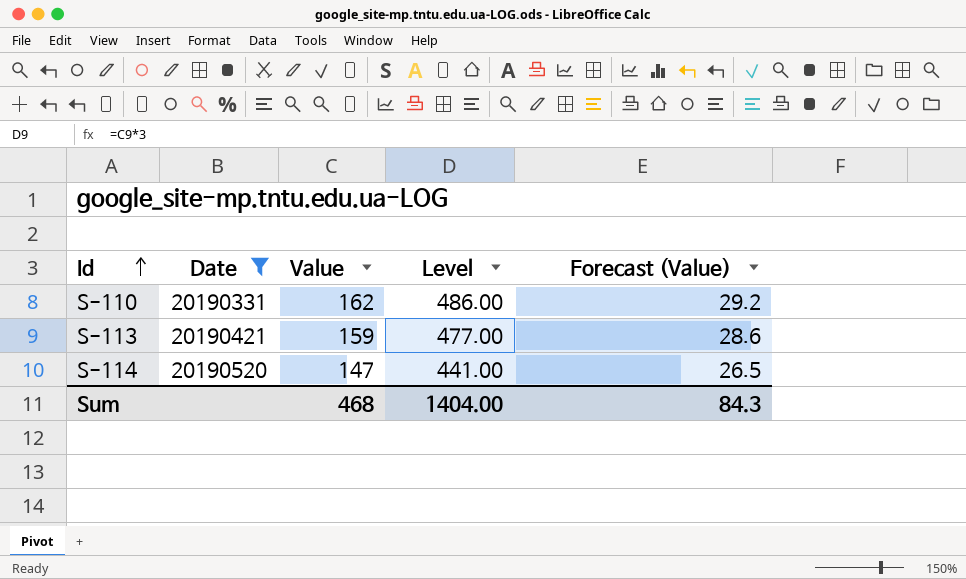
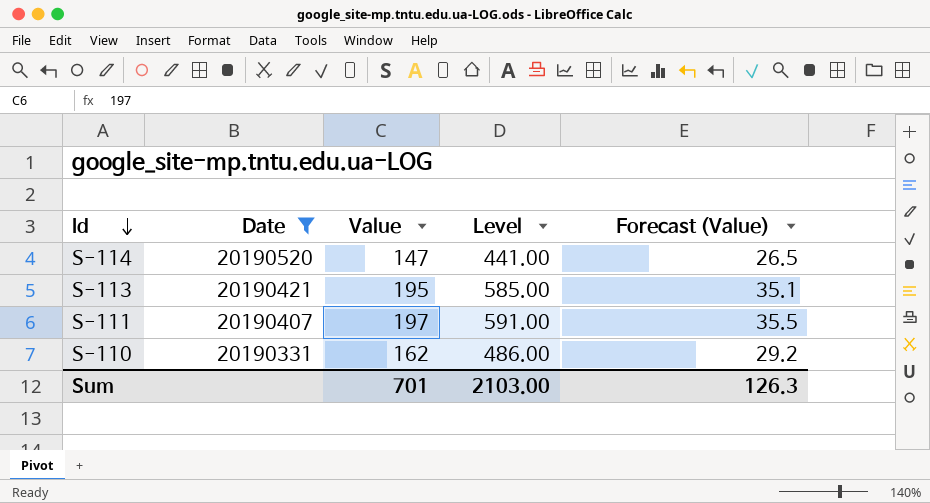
row order: Id ascending -> Id descending
S-113 | Value: 159 -> 195
S-113 | Level: 477.00 -> 585.00
S-113 | Forecast (Value): 28.6 -> 35.1
row S-111: none -> 20190407 | 197 | 591.00 | 35.5
Sum | Value: 468 -> 701
Sum | Level: 1404.00 -> 2103.00
Sum | Forecast (Value): 84.3 -> 126.3

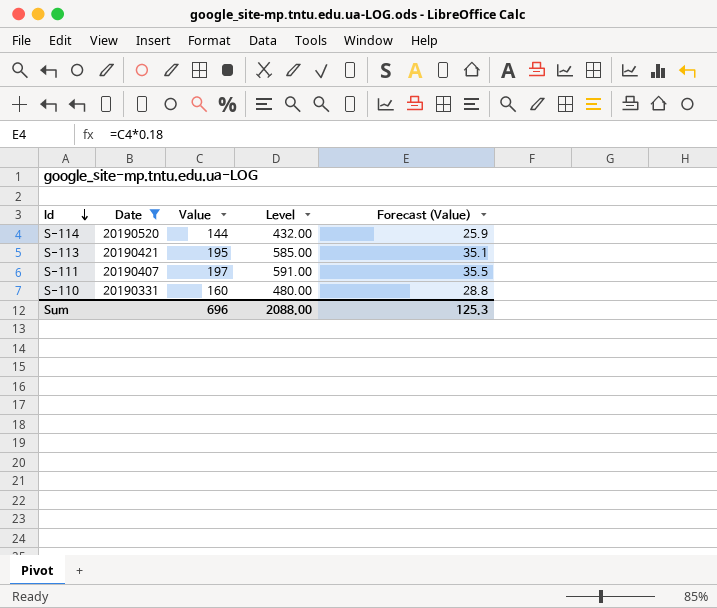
S-114 | Value: 147 -> 144
S-114 | Level: 441.00 -> 432.00
S-114 | Forecast (Value): 26.5 -> 25.9
S-110 | Value: 162 -> 160
S-110 | Level: 486.00 -> 480.00
S-110 | Forecast (Value): 29.2 -> 28.8
Sum | Value: 701 -> 696
Sum | Level: 2103.00 -> 2088.00
Sum | Forecast (Value): 126.3 -> 125.3

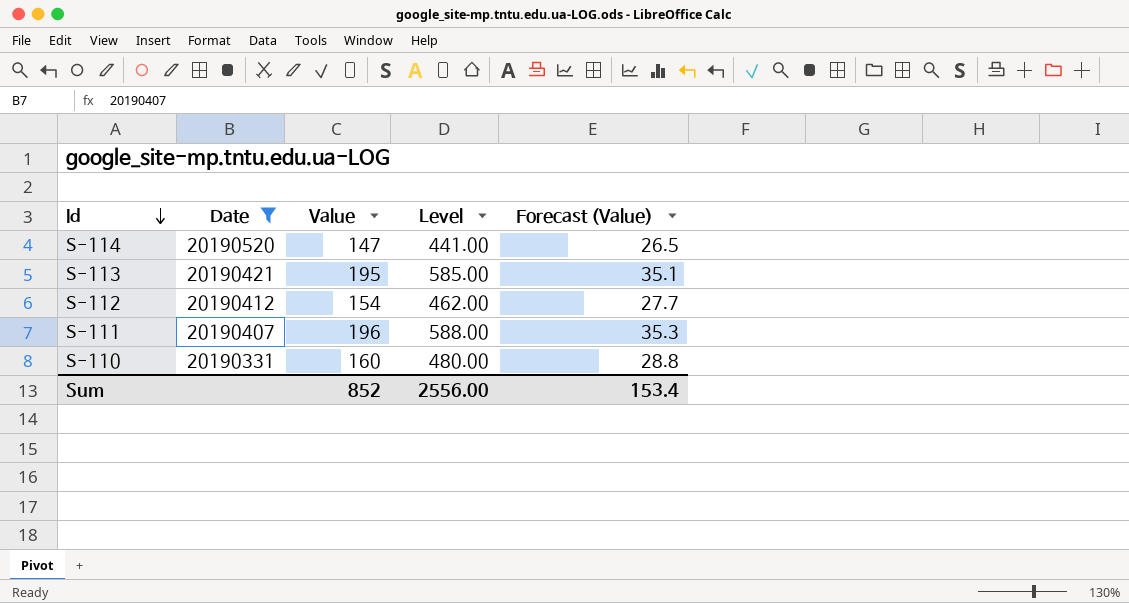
S-114 | Value: 144 -> 147
S-114 | Level: 432.00 -> 441.00
S-114 | Forecast (Value): 25.9 -> 26.5
row S-112: none -> 20190412 | 154 | 462.00 | 27.7
S-111 | Value: 197 -> 196
S-111 | Level: 591.00 -> 588.00
S-111 | Forecast (Value): 35.5 -> 35.3
Sum | Value: 696 -> 852
Sum | Level: 2088.00 -> 2556.00
Sum | Forecast (Value): 125.3 -> 153.4

